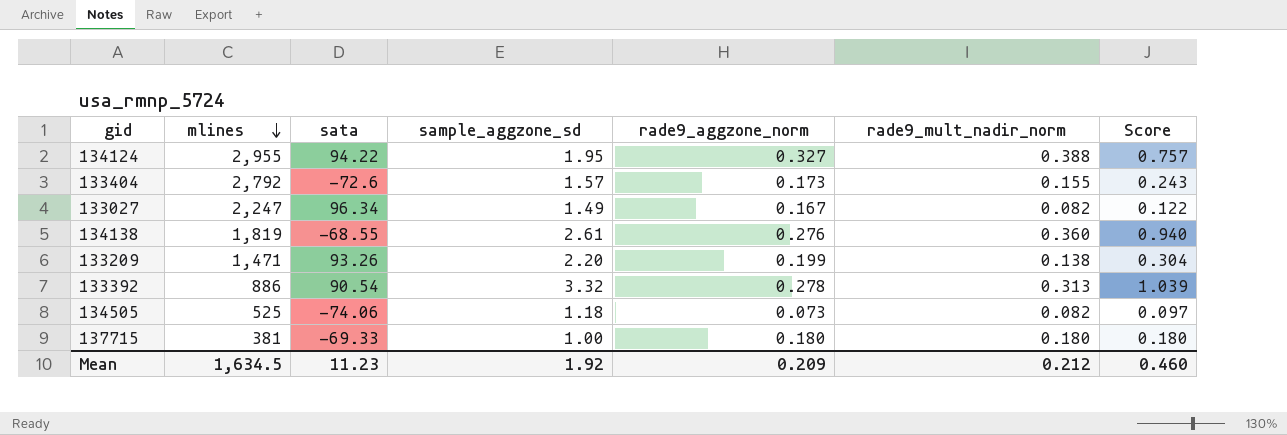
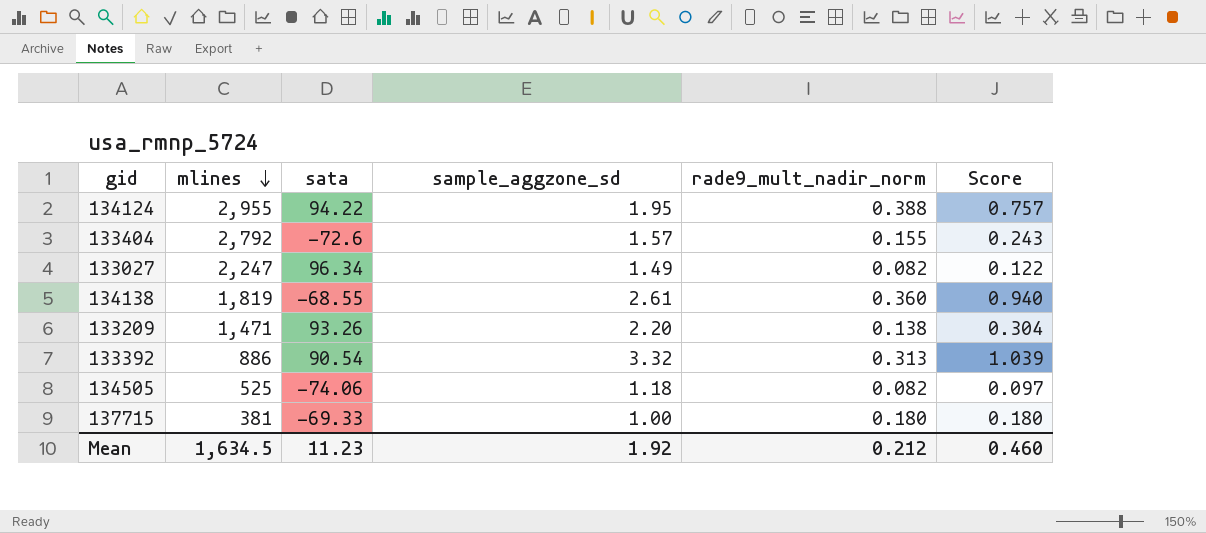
column rade9_aggzone_norm | position: 5 -> none

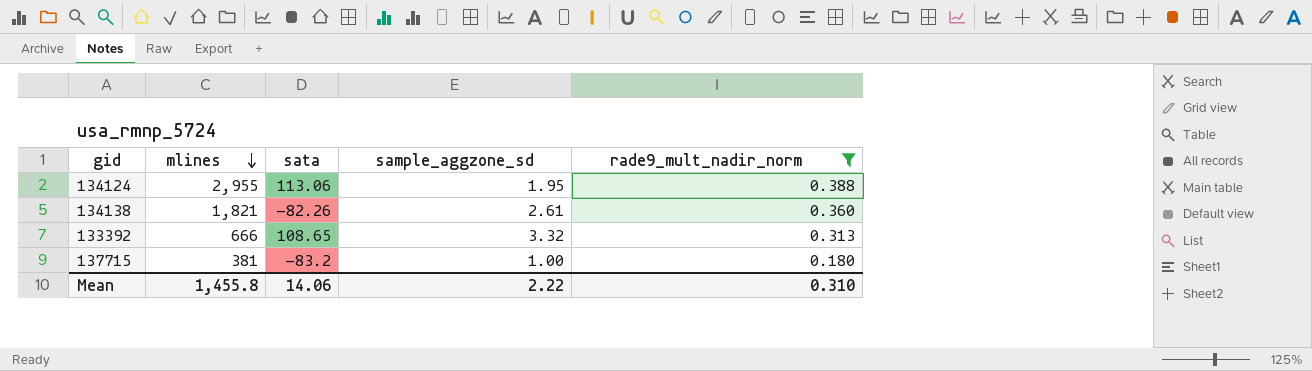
filter: none -> rade9_mult_nadir_norm >= 0.180
column Score | formula: [sample_aggzone_sd] * [rade9_mult_nadir_norm] -> none
134124 | sata: 94.22 -> 113.06
134138 | mlines: 1,819 -> 1,821
134138 | sata: -68.55 -> -82.26
133392 | mlines: 886 -> 666
133392 | sata: 90.54 -> 108.65
137715 | sata: -69.33 -> -83.2
Mean | mlines: 1,634.5 -> 1,455.8
Mean | sata: 11.23 -> 14.06
Mean | sample_aggzone_sd: 1.92 -> 2.22
Mean | rade9_mult_nadir_norm: 0.212 -> 0.310

